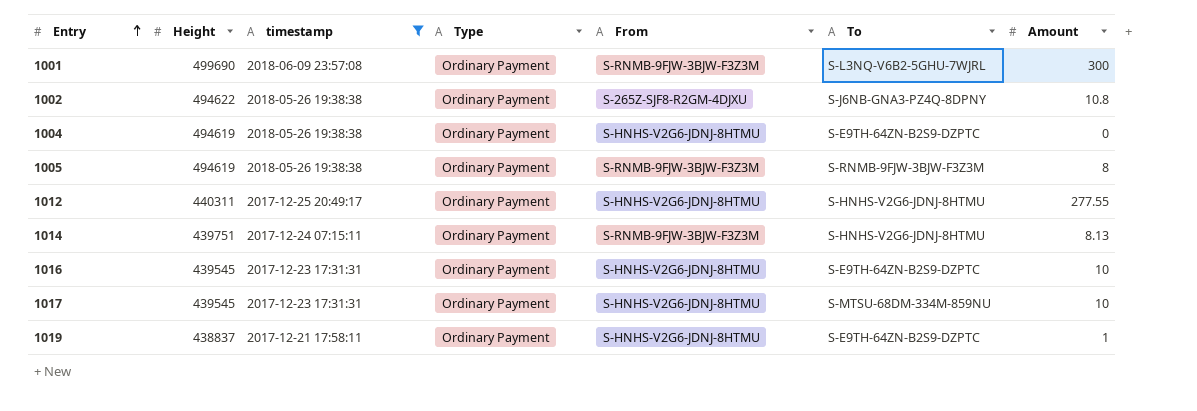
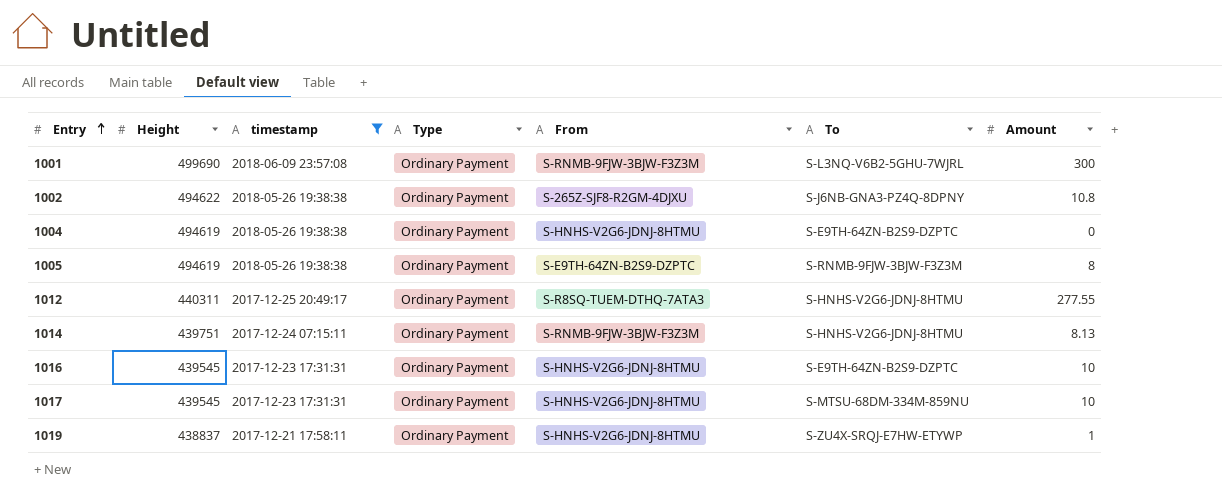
1005 | From: S-RNMB-9FJW-3BJW-F3Z3M -> S-E9TH-64ZN-B2S9-DZPTC
1012 | From: S-HNHS-V2G6-JDNJ-8HTMU -> S-R8SQ-TUEM-DTHQ-7ATA3
1019 | To: S-E9TH-64ZN-B2S9-DZPTC -> S-ZU4X-SRQJ-E7HW-ETYWP

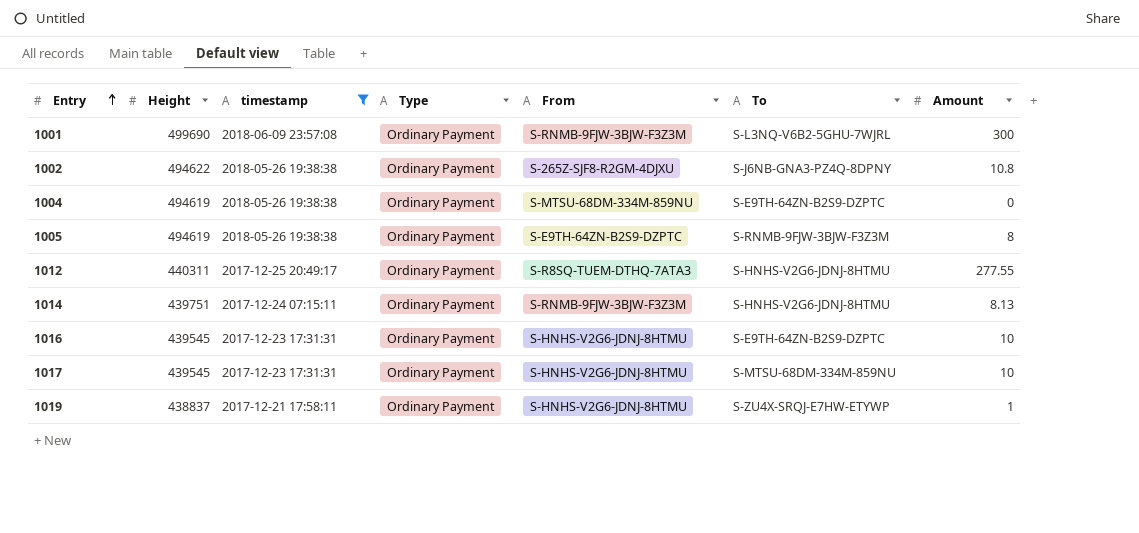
1004 | From: S-HNHS-V2G6-JDNJ-8HTMU -> S-MTSU-68DM-334M-859NU

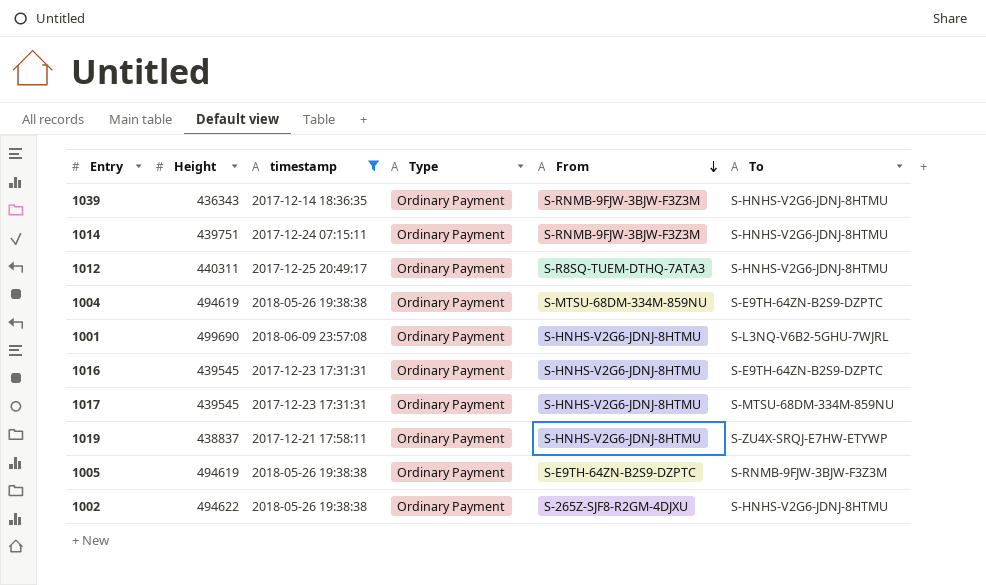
row order: Entry ascending -> From descending
column Amount | position: 7 -> none
row 1039: none -> 436343 | 2017-12-14 18:36:35 | Ordinary Payment | S-RNMB-9FJW-3BJW-F3Z3M | S-HNHS-V2G6-JDNJ-8HTMU
1001 | From: S-RNMB-9FJW-3BJW-F3Z3M -> S-HNHS-V2G6-JDNJ-8HTMU
1002 | To: S-J6NB-GNA3-PZ4Q-8DPNY -> S-HNHS-V2G6-JDNJ-8HTMU

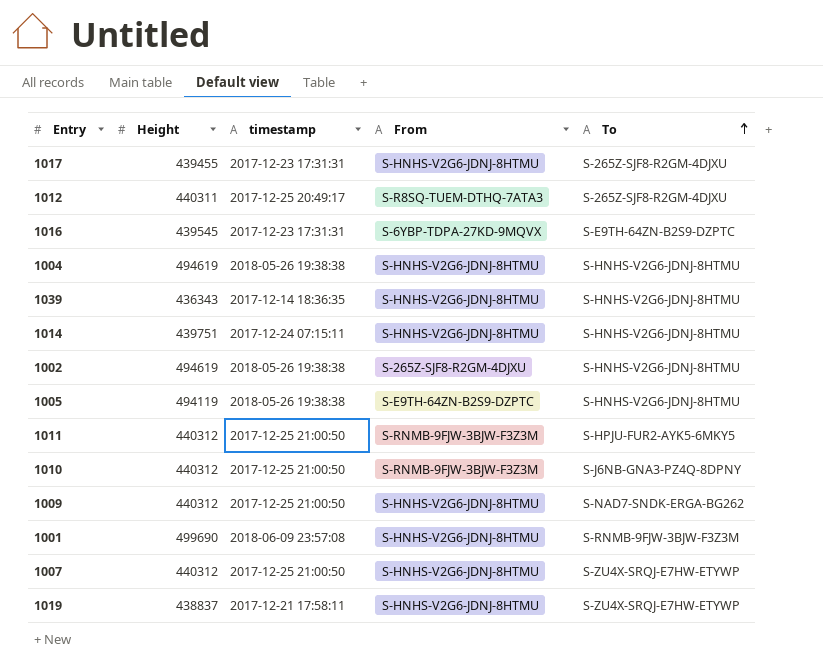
filter: timestamp != 2017-12-25 21:00:50 -> none
row order: From descending -> To ascending
column Type | position: 4 -> none
1017 | Height: 439545 -> 439455
1017 | To: S-MTSU-68DM-334M-859NU -> S-265Z-SJF8-R2GM-4DJXU
1012 | To: S-HNHS-V2G6-JDNJ-8HTMU -> S-265Z-SJF8-R2GM-4DJXU
1016 | From: S-HNHS-V2G6-JDNJ-8HTMU -> S-6YBP-TDPA-27KD-9MQVX
1004 | From: S-MTSU-68DM-334M-859NU -> S-HNHS-V2G6-JDNJ-8HTMU
1004 | To: S-E9TH-64ZN-B2S9-DZPTC -> S-HNHS-V2G6-JDNJ-8HTMU
1039 | From: S-RNMB-9FJW-3BJW-F3Z3M -> S-HNHS-V2G6-JDNJ-8HTMU
1014 | From: S-RNMB-9FJW-3BJW-F3Z3M -> S-HNHS-V2G6-JDNJ-8HTMU
1002 | Height: 494622 -> 494619
1005 | Height: 494619 -> 494119
1005 | To: S-RNMB-9FJW-3BJW-F3Z3M -> S-HNHS-V2G6-JDNJ-8HTMU
1001 | To: S-L3NQ-V6B2-5GHU-7WJRL -> S-RNMB-9FJW-3BJW-F3Z3M

